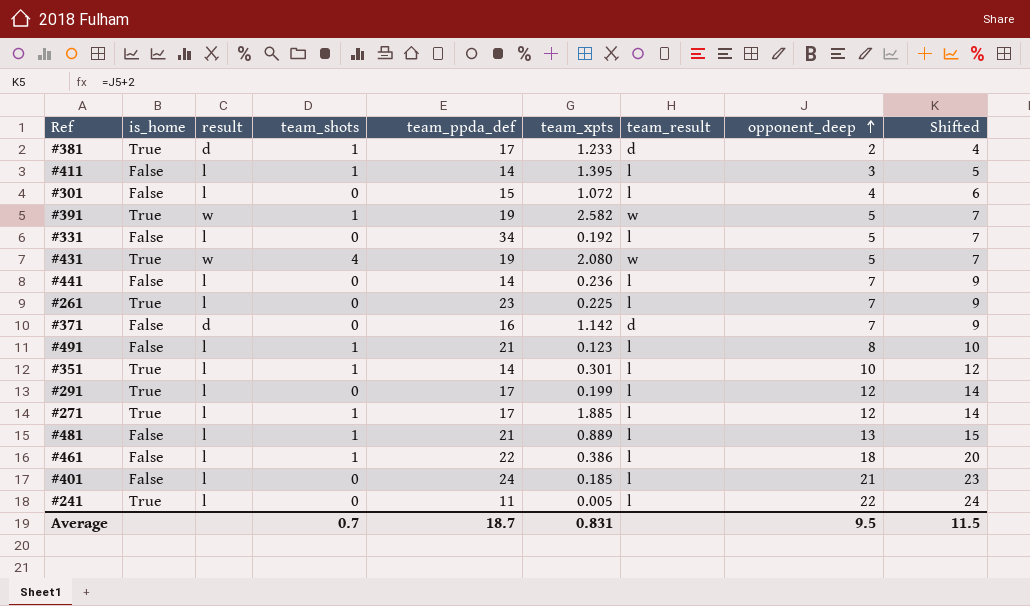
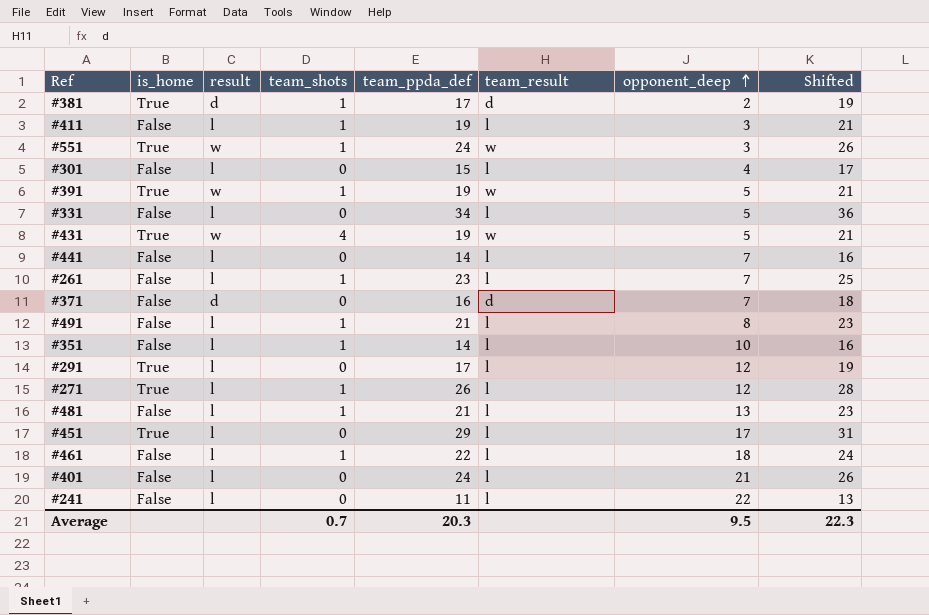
column team_xpts | position: 6 -> none
column Shifted | formula: [opponent_deep] + 2 -> [team_ppda_def] + 2
#411 | team_ppda_def: 14 -> 19
row #551: none -> True | w | 1 | 24 | w | 3 | 26
#261 | is_home: True -> False
#261 | team_shots: 0 -> 1
#351 | is_home: True -> False
#271 | team_ppda_def: 17 -> 26
row #451: none -> True | l | 0 | 29 | l | 17 | 31
#241 | is_home: True -> False
Average | team_ppda_def: 18.7 -> 20.3
Average | Shifted: 11.5 -> 22.3

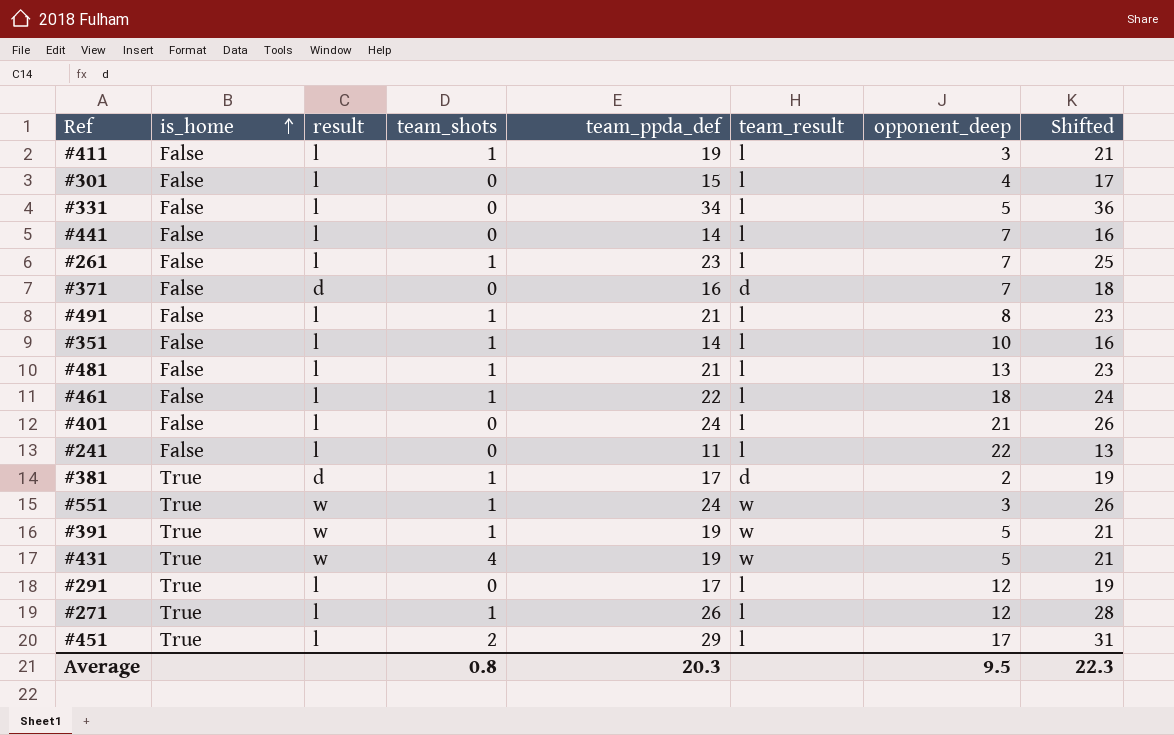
row order: opponent_deep ascending -> is_home ascending
#451 | team_shots: 0 -> 2
Average | team_shots: 0.7 -> 0.8

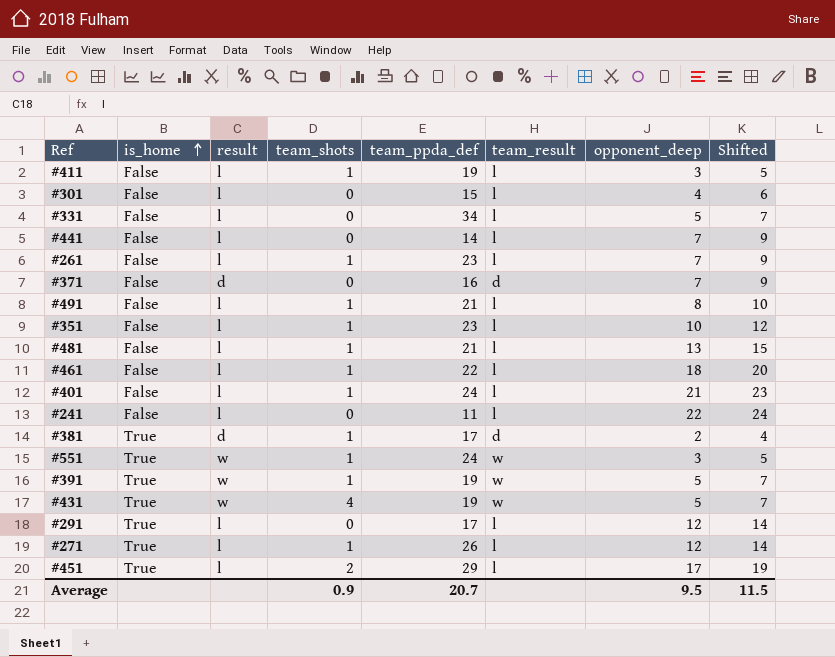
column Shifted | formula: [team_ppda_def] + 2 -> [opponent_deep] + 2
#351 | team_ppda_def: 14 -> 23
#401 | team_shots: 0 -> 1
Average | team_shots: 0.8 -> 0.9
Average | team_ppda_def: 20.3 -> 20.7
Average | Shifted: 22.3 -> 11.5

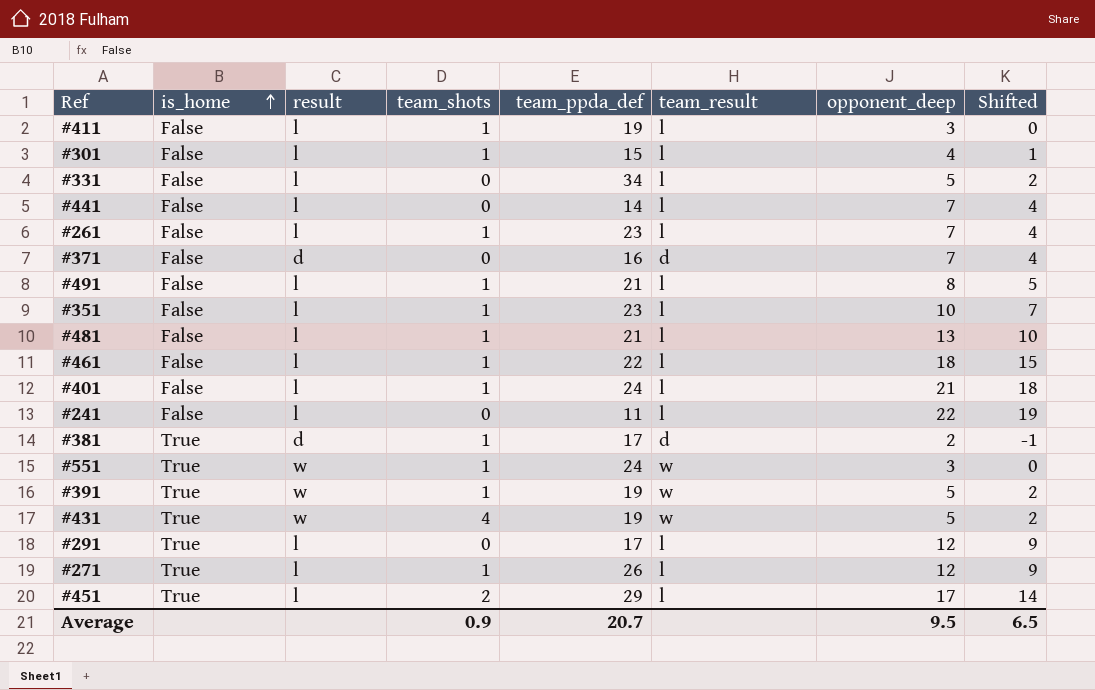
column Shifted | formula: [opponent_deep] + 2 -> [opponent_deep] - 3
#301 | team_shots: 0 -> 1
Average | Shifted: 11.5 -> 6.5

